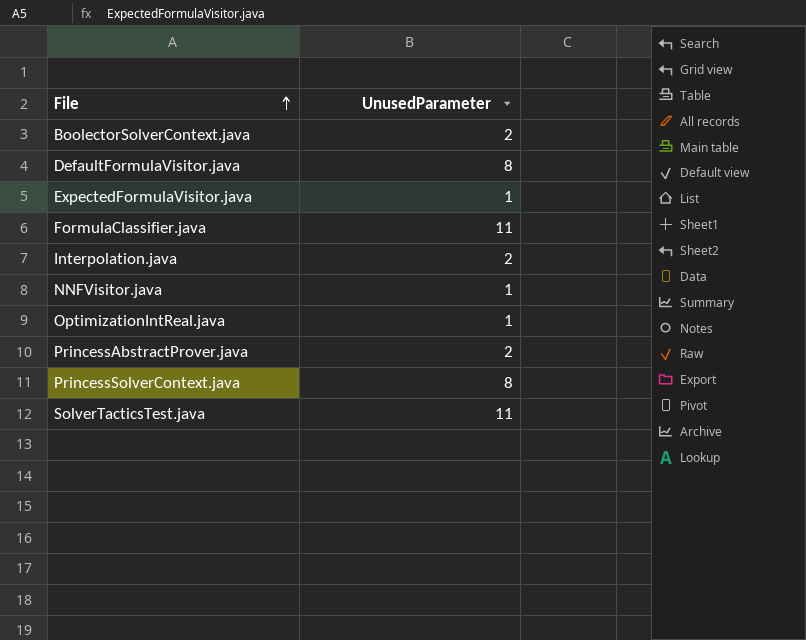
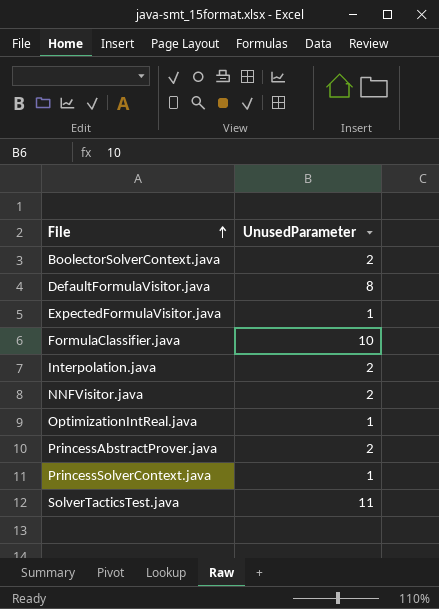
FormulaClassifier.java | UnusedParameter: 11 -> 10
NNFVisitor.java | UnusedParameter: 1 -> 2
PrincessSolverContext.java | UnusedParameter: 8 -> 1

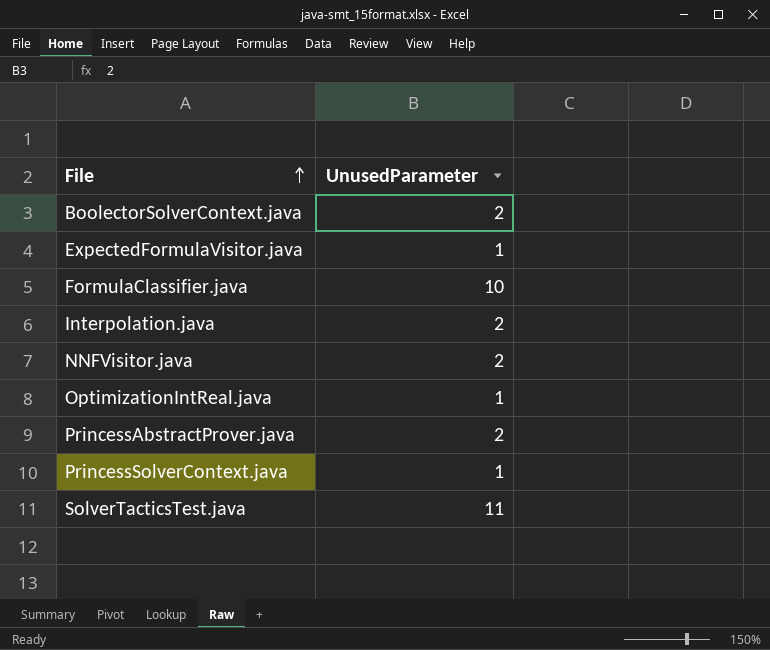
row DefaultFormulaVisitor.java: 8 -> none

